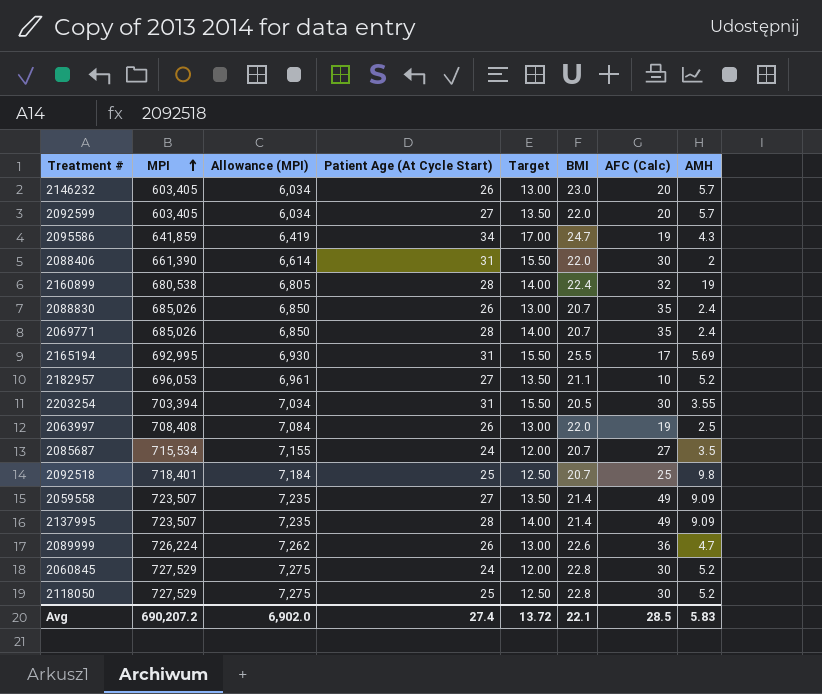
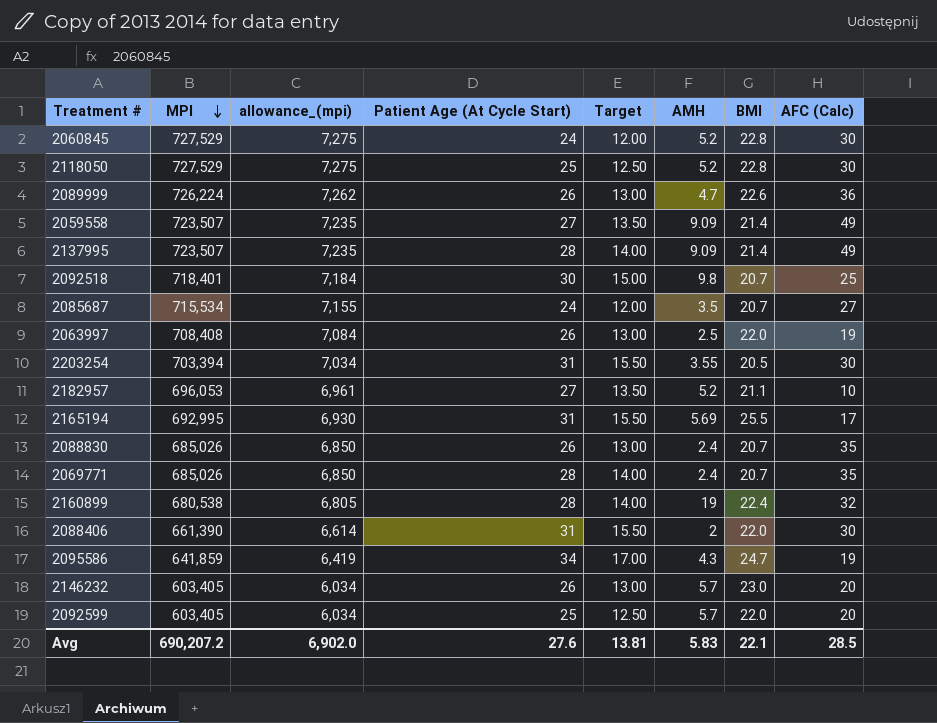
row order: MPI ascending -> MPI descending
column name: Allowance (MPI) -> allowance_(mpi)
column AMH | position: 8 -> 6
2092518 | Patient Age (At Cycle Start): 25 -> 30
2092518 | Target: 12.50 -> 15.00
2092599 | Patient Age (At Cycle Start): 27 -> 25
2092599 | Target: 13.50 -> 12.50
Avg | Patient Age (At Cycle Start): 27.4 -> 27.6
Avg | Target: 13.72 -> 13.81

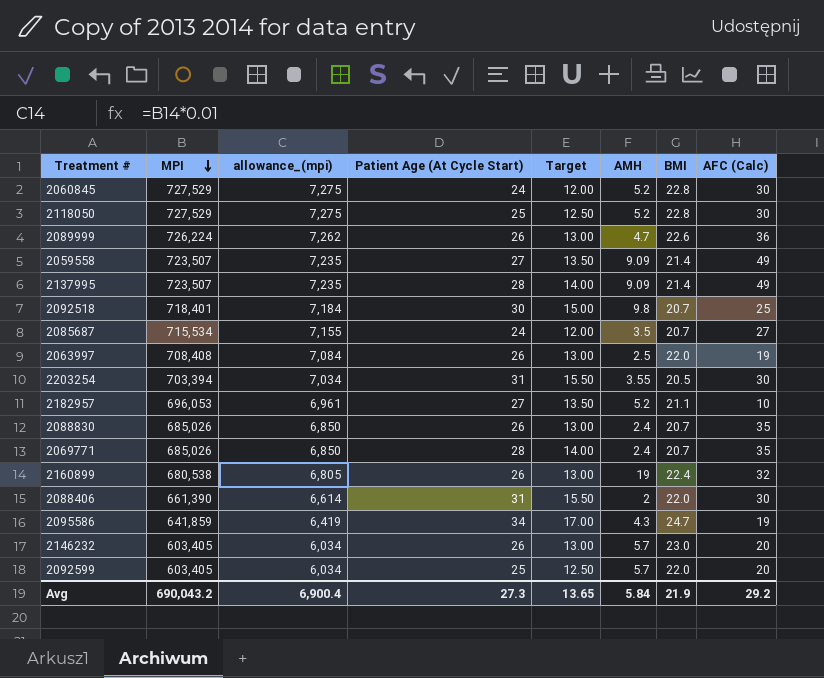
row 2165194: 692,995 | 6,930 | 31 | 15.50 | 5.69 | 25.5 | 17 -> none
2160899 | Patient Age (At Cycle Start): 28 -> 26
2160899 | Target: 14.00 -> 13.00
Avg | MPI: 690,207.2 -> 690,043.2
Avg | allowance_(mpi): 6,902.0 -> 6,900.4
Avg | Patient Age (At Cycle Start): 27.6 -> 27.3
Avg | Target: 13.81 -> 13.65
Avg | AMH: 5.83 -> 5.84
Avg | BMI: 22.1 -> 21.9
Avg | AFC (Calc): 28.5 -> 29.2

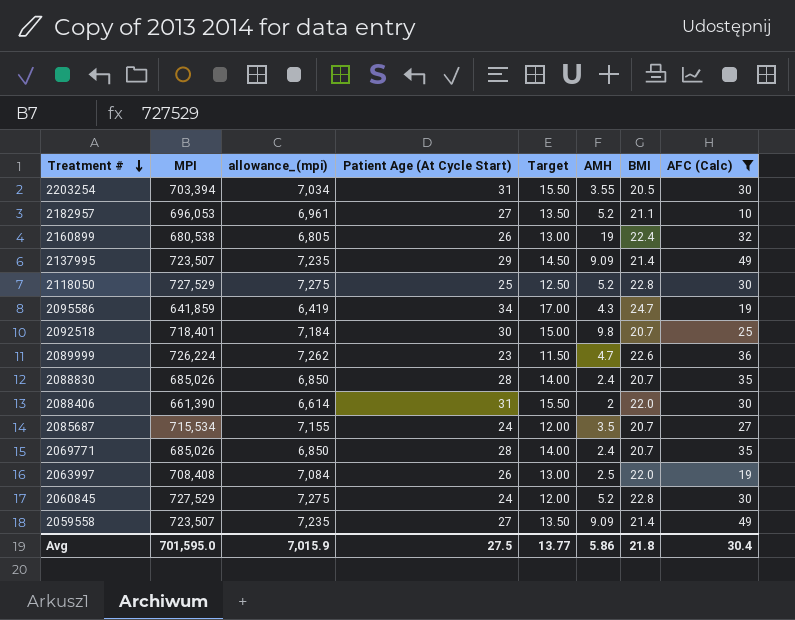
filter: none -> AFC (Calc) != 20
row order: MPI descending -> Treatment # descending
2137995 | Patient Age (At Cycle Start): 28 -> 29
2137995 | Target: 14.00 -> 14.50
2089999 | Patient Age (At Cycle Start): 26 -> 23
2089999 | Target: 13.00 -> 11.50
2088830 | Patient Age (At Cycle Start): 26 -> 28
2088830 | Target: 13.00 -> 14.00
Avg | MPI: 690,043.2 -> 701,595.0
Avg | allowance_(mpi): 6,900.4 -> 7,015.9
Avg | Patient Age (At Cycle Start): 27.3 -> 27.5
Avg | Target: 13.65 -> 13.77
Avg | AMH: 5.84 -> 5.86
Avg | BMI: 21.9 -> 21.8
Avg | AFC (Calc): 29.2 -> 30.4

